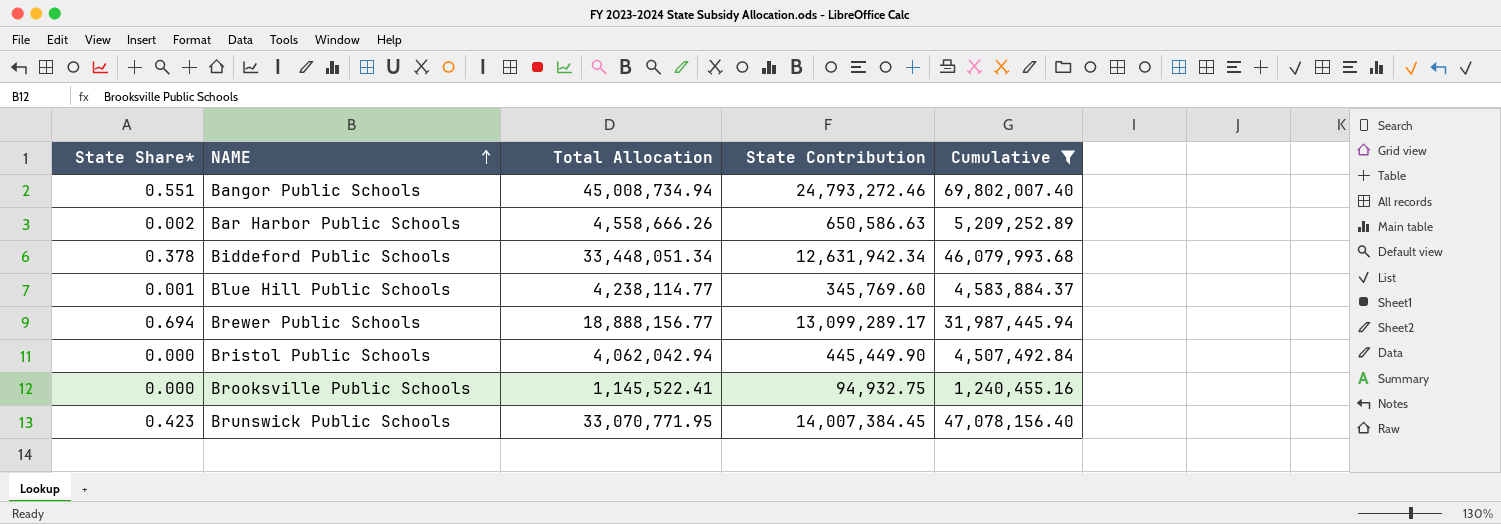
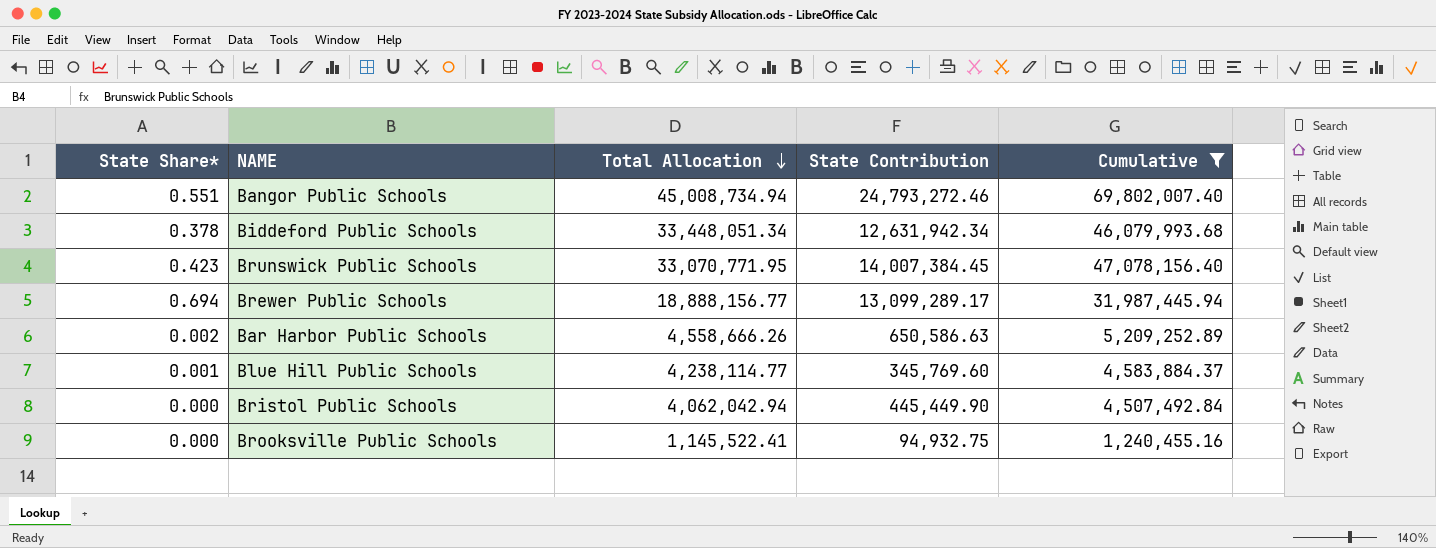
row order: NAME ascending -> Total Allocation descending

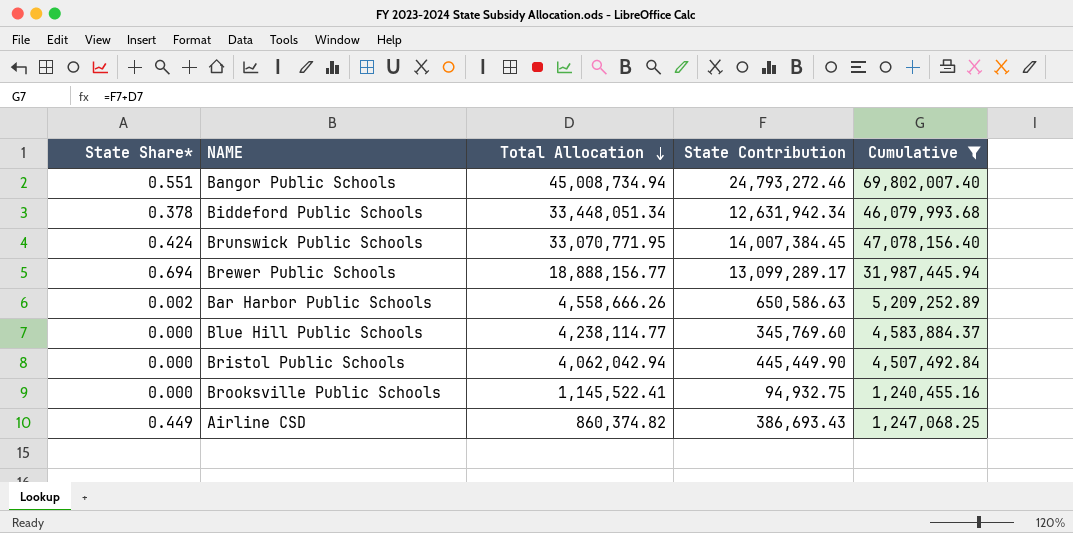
Brunswick Public Schools | State Share*: 0.423 -> 0.424
Blue Hill Public Schools | State Share*: 0.001 -> 0.000
row Airline CSD: none -> 0.449 | 860,374.82 | 386,693.43 | 1,247,068.25

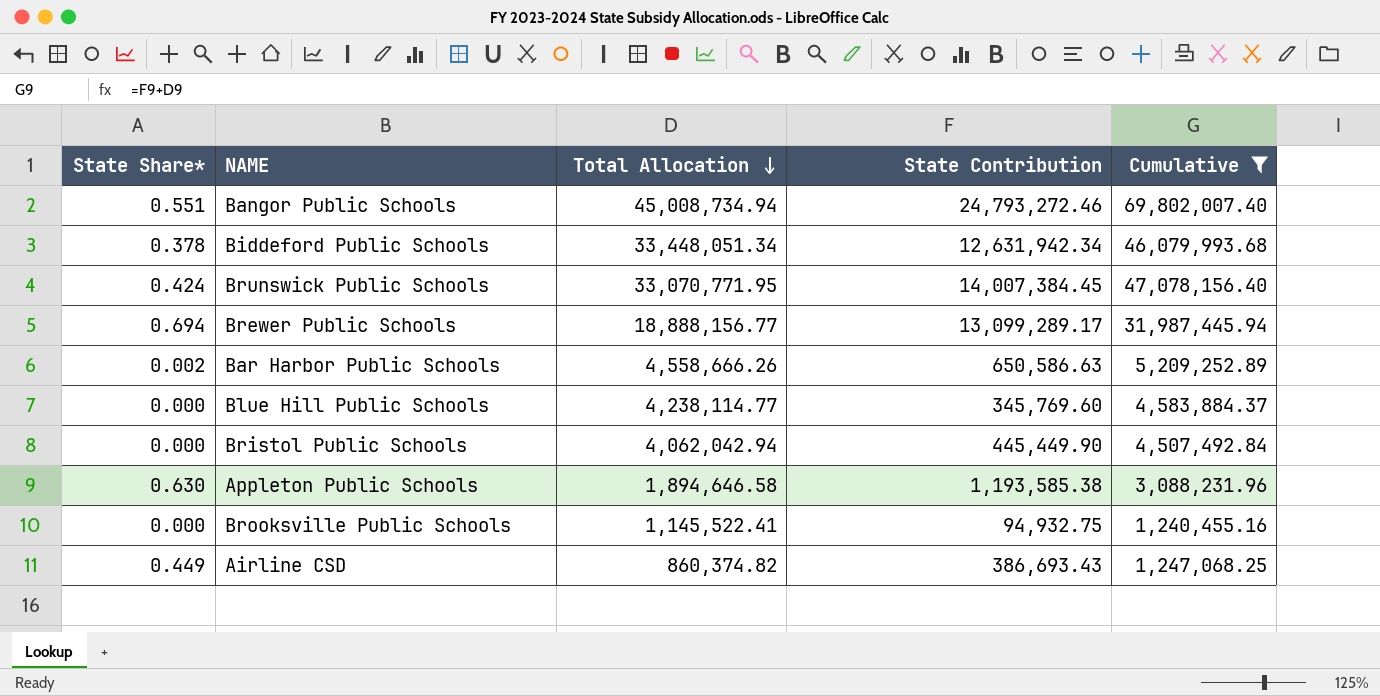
row Appleton Public Schools: none -> 0.630 | 1,894,646.58 | 1,193,585.38 | 3,088,231.96

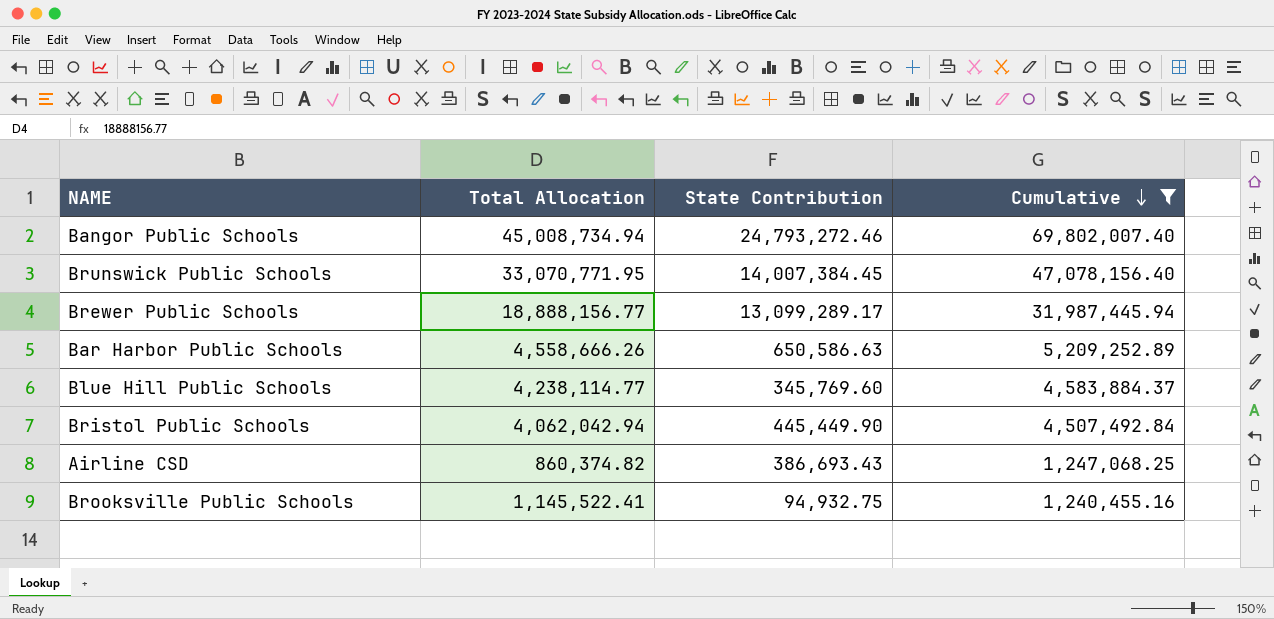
row order: Total Allocation descending -> Cumulative descending
column State Share* | position: 1 -> none
row Biddeford Public Schools: 0.378 | 33,448,051.34 | 12,631,942.34 | 46,079,993.68 -> none
row Appleton Public Schools: 0.630 | 1,894,646.58 | 1,193,585.38 | 3,088,231.96 -> none

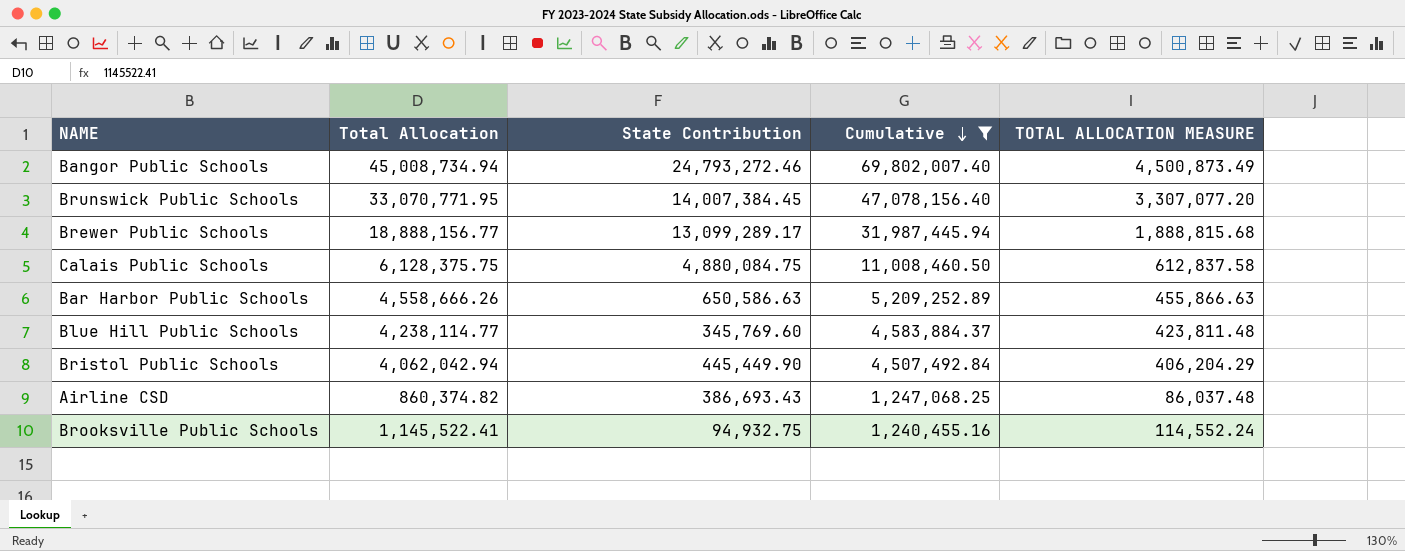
column TOTAL ALLOCATION MEASURE | formula: none -> [Total Allocation] * 0.1
row Calais Public Schools: none -> 6,128,375.75 | 4,880,084.75 | 11,008,460.50 | 612,837.58

